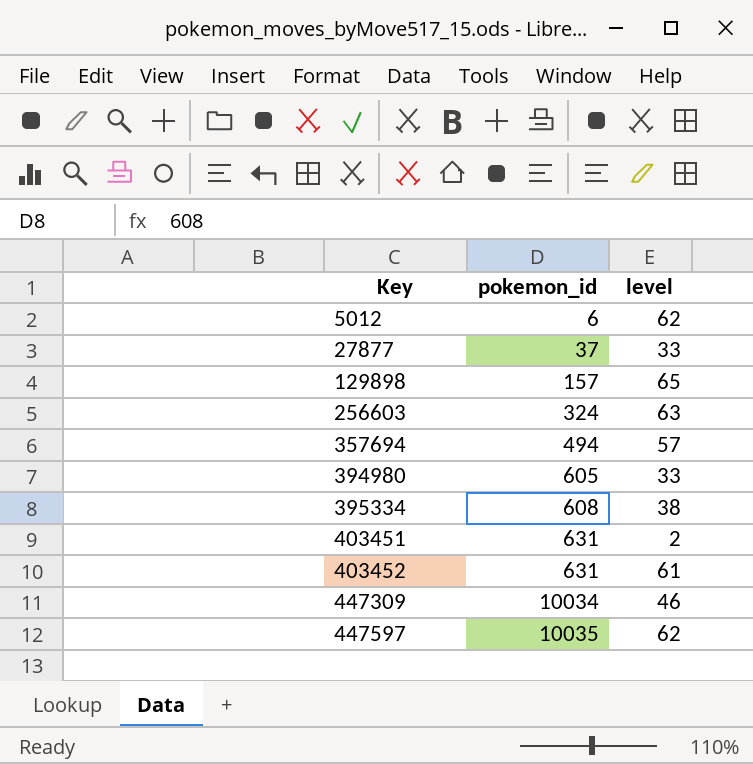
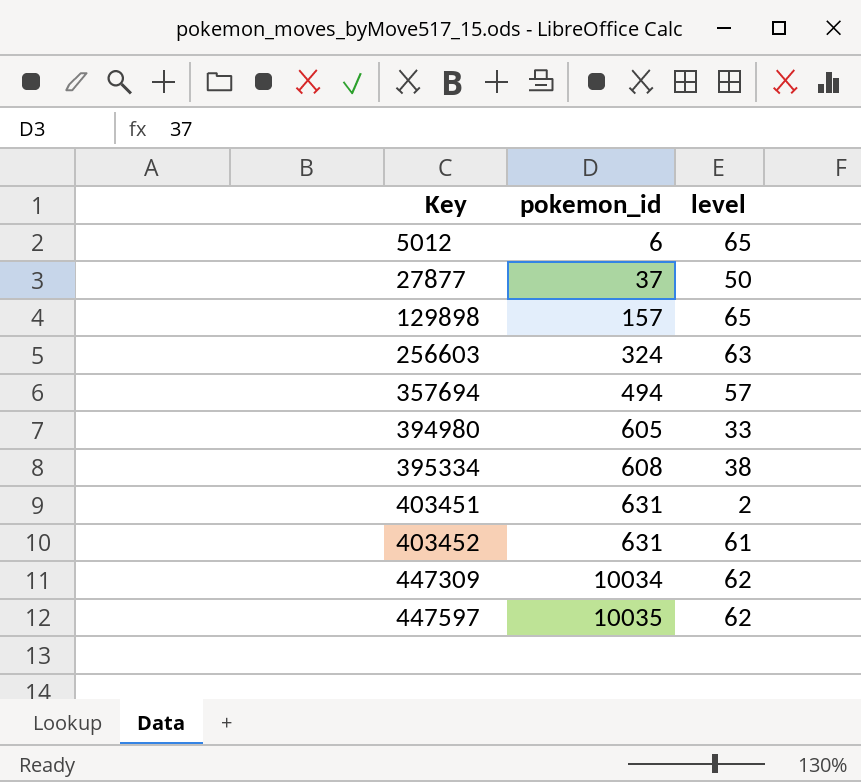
5012 | level: 62 -> 65
27877 | level: 33 -> 50
447309 | level: 46 -> 62

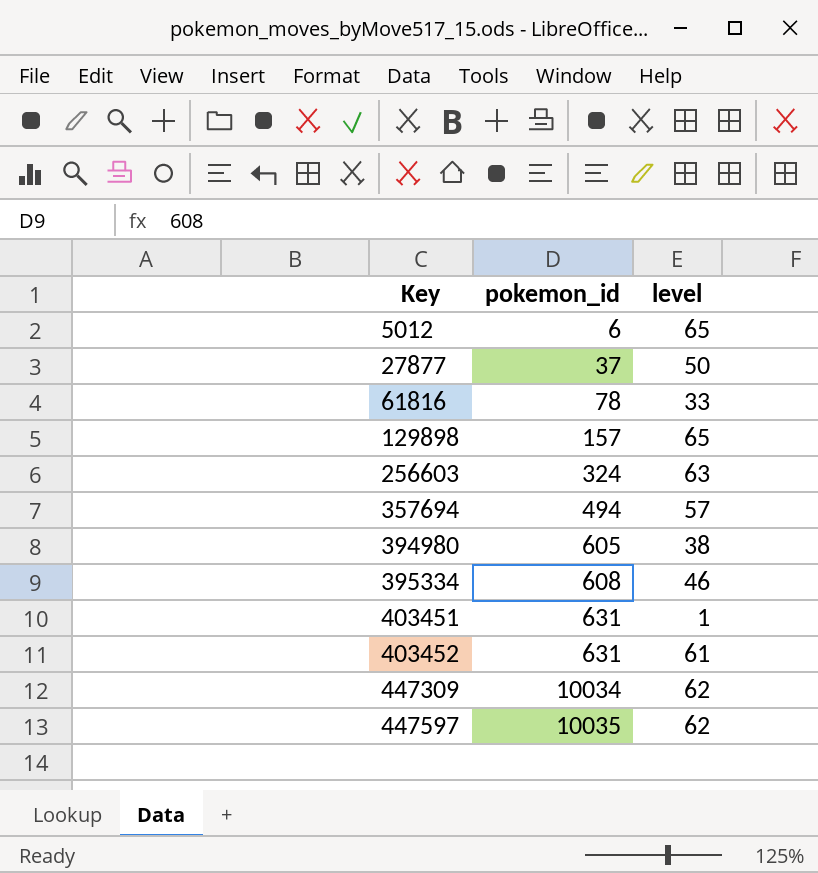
row 61816: none -> 78 | 33
394980 | level: 33 -> 38
395334 | level: 38 -> 46
403451 | level: 2 -> 1

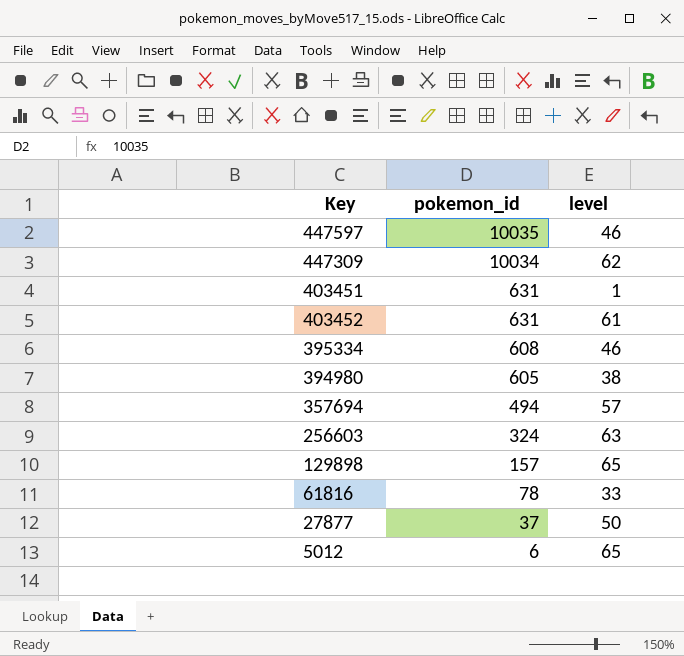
row order: Key ascending -> pokemon_id descending
447597 | level: 62 -> 46

